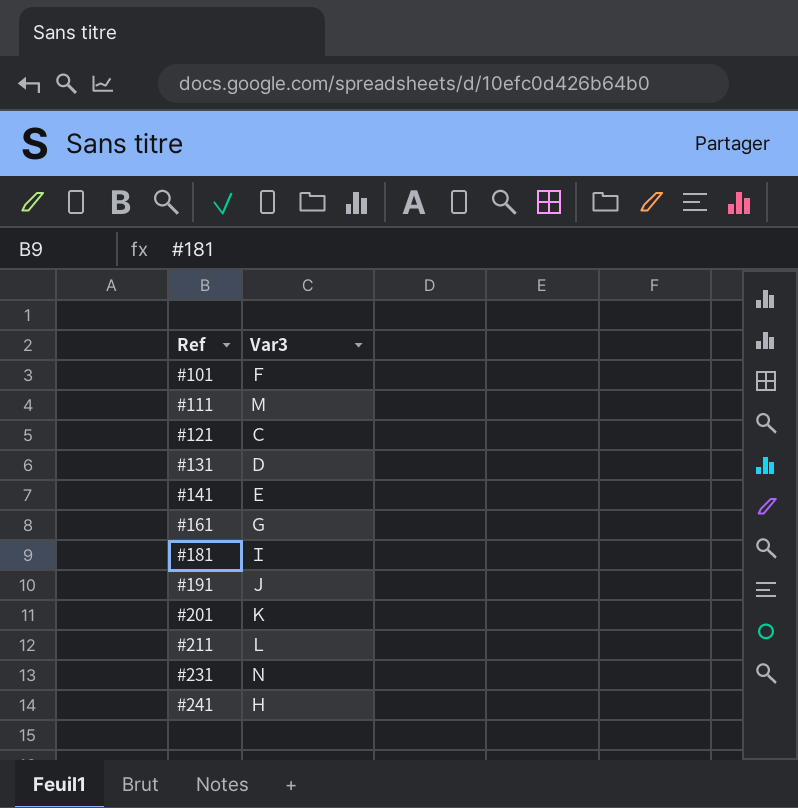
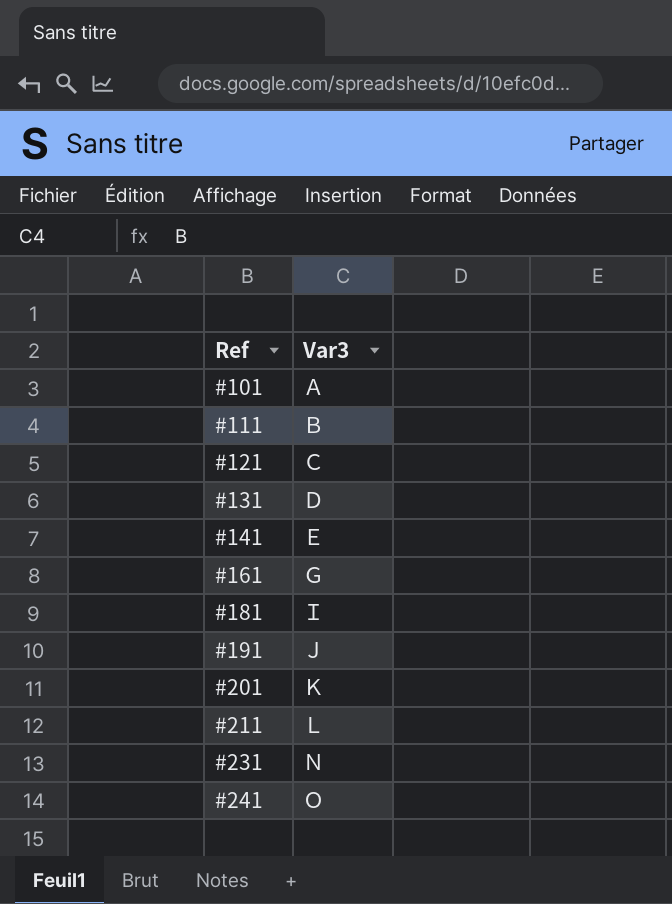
#101 | Var3: Ｆ -> Ａ
#111 | Var3: Ｍ -> Ｂ
#241 | Var3: Ｈ -> Ｏ

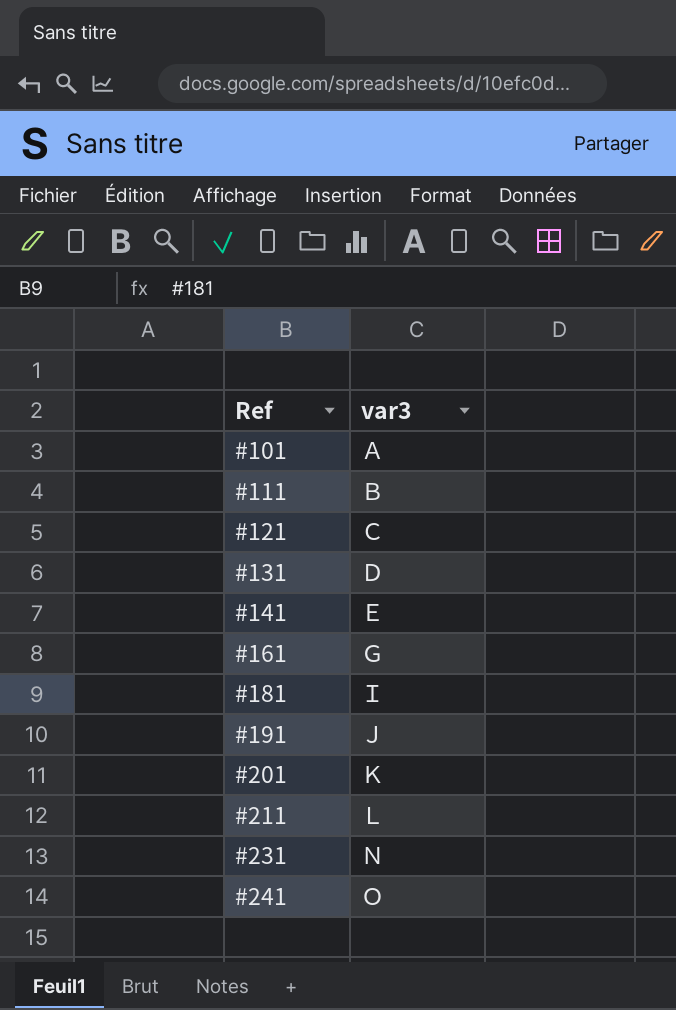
column name: Var3 -> var3

